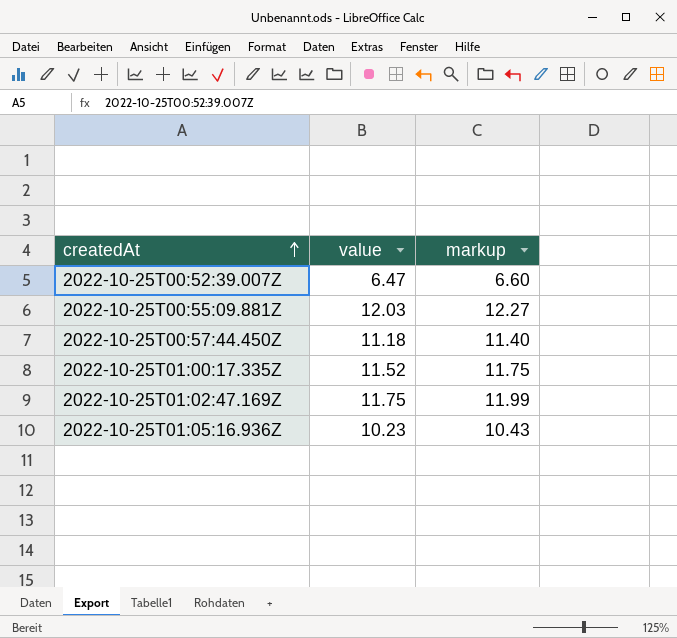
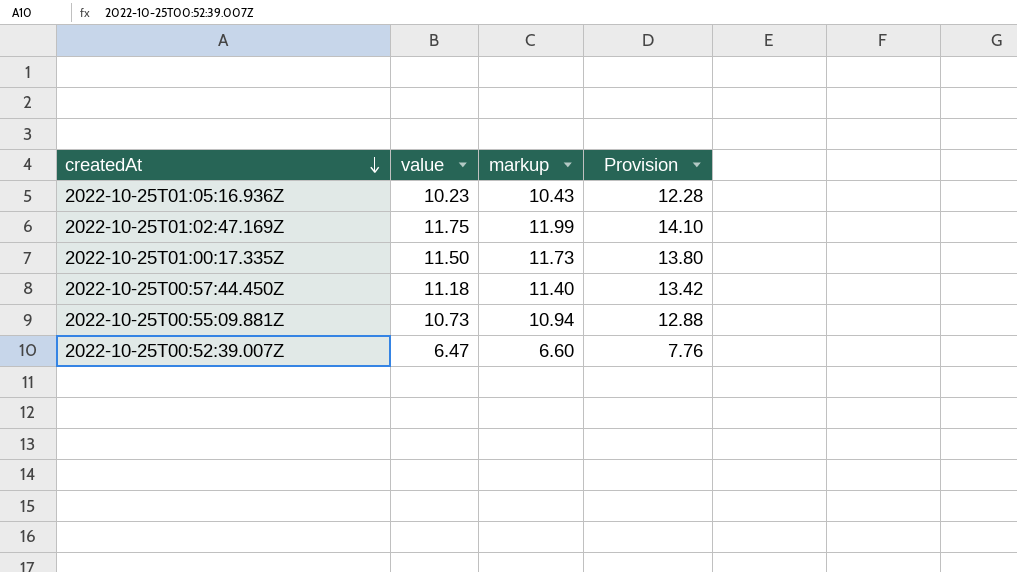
row order: createdAt ascending -> createdAt descending
column Provision | formula: none -> [value] * 1.2
2022-10-25T01:00:17.335Z | value: 11.52 -> 11.50
2022-10-25T01:00:17.335Z | markup: 11.75 -> 11.73
2022-10-25T00:55:09.881Z | value: 12.03 -> 10.73
2022-10-25T00:55:09.881Z | markup: 12.27 -> 10.94

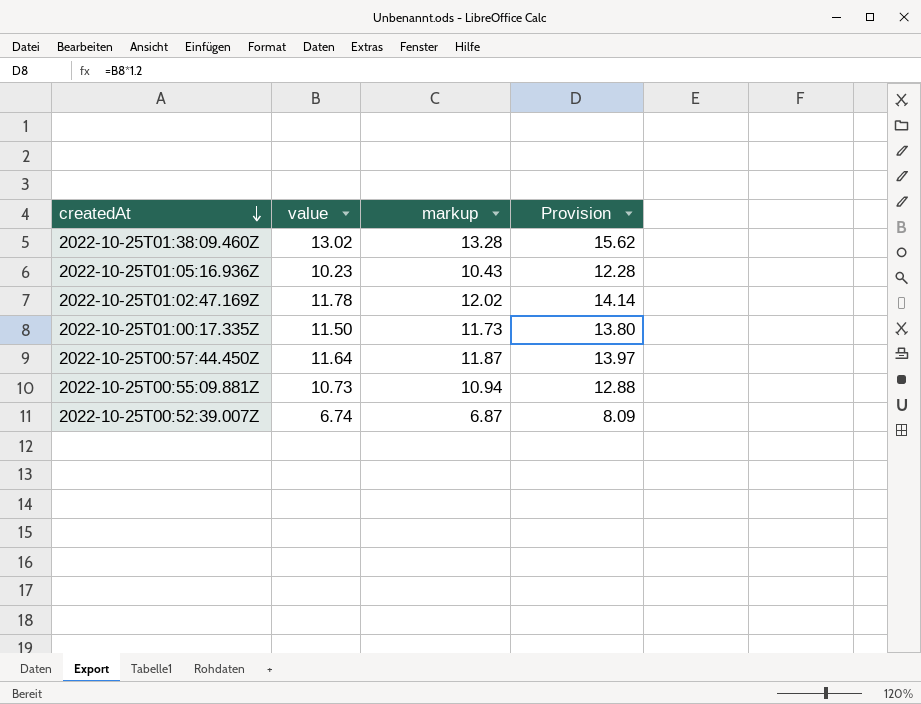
row 2022-10-25T01:38:09.460Z: none -> 13.02 | 13.28 | 15.62
2022-10-25T01:02:47.169Z | value: 11.75 -> 11.78
2022-10-25T01:02:47.169Z | markup: 11.99 -> 12.02
2022-10-25T01:02:47.169Z | Provision: 14.10 -> 14.14
2022-10-25T00:57:44.450Z | value: 11.18 -> 11.64
2022-10-25T00:57:44.450Z | markup: 11.40 -> 11.87
2022-10-25T00:57:44.450Z | Provision: 13.42 -> 13.97
2022-10-25T00:52:39.007Z | value: 6.47 -> 6.74
2022-10-25T00:52:39.007Z | markup: 6.60 -> 6.87
2022-10-25T00:52:39.007Z | Provision: 7.76 -> 8.09

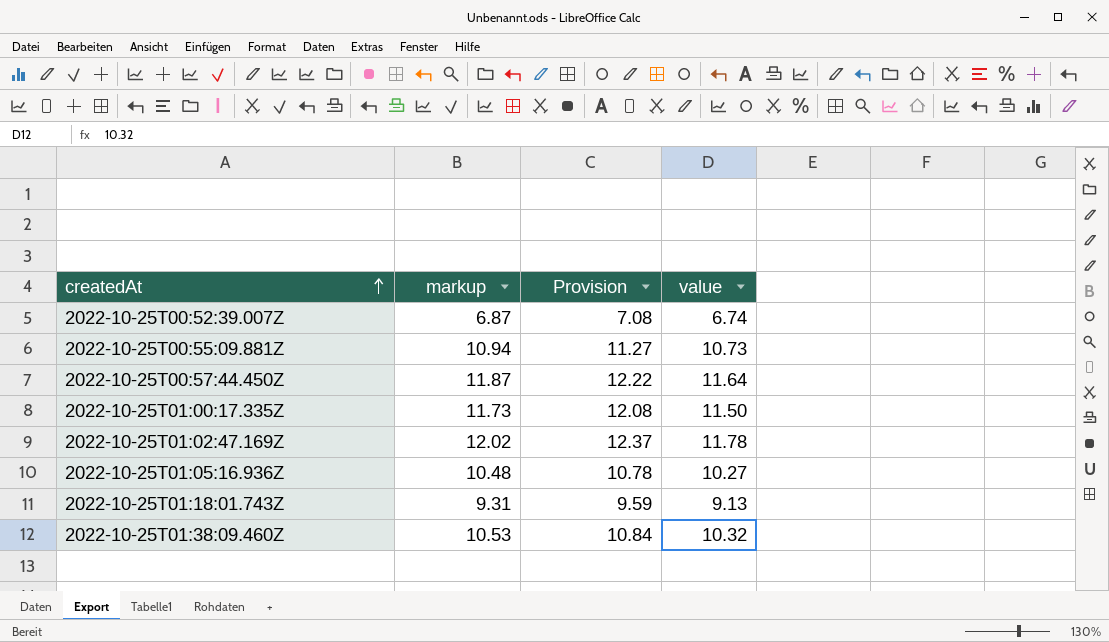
row order: createdAt descending -> createdAt ascending
column Provision | formula: [value] * 1.2 -> [value] * 1.05
column value | position: 2 -> 4
2022-10-25T01:05:16.936Z | markup: 10.43 -> 10.48
2022-10-25T01:05:16.936Z | value: 10.23 -> 10.27
row 2022-10-25T01:18:01.743Z: none -> 9.31 | 9.59 | 9.13
2022-10-25T01:38:09.460Z | markup: 13.28 -> 10.53
2022-10-25T01:38:09.460Z | value: 13.02 -> 10.32

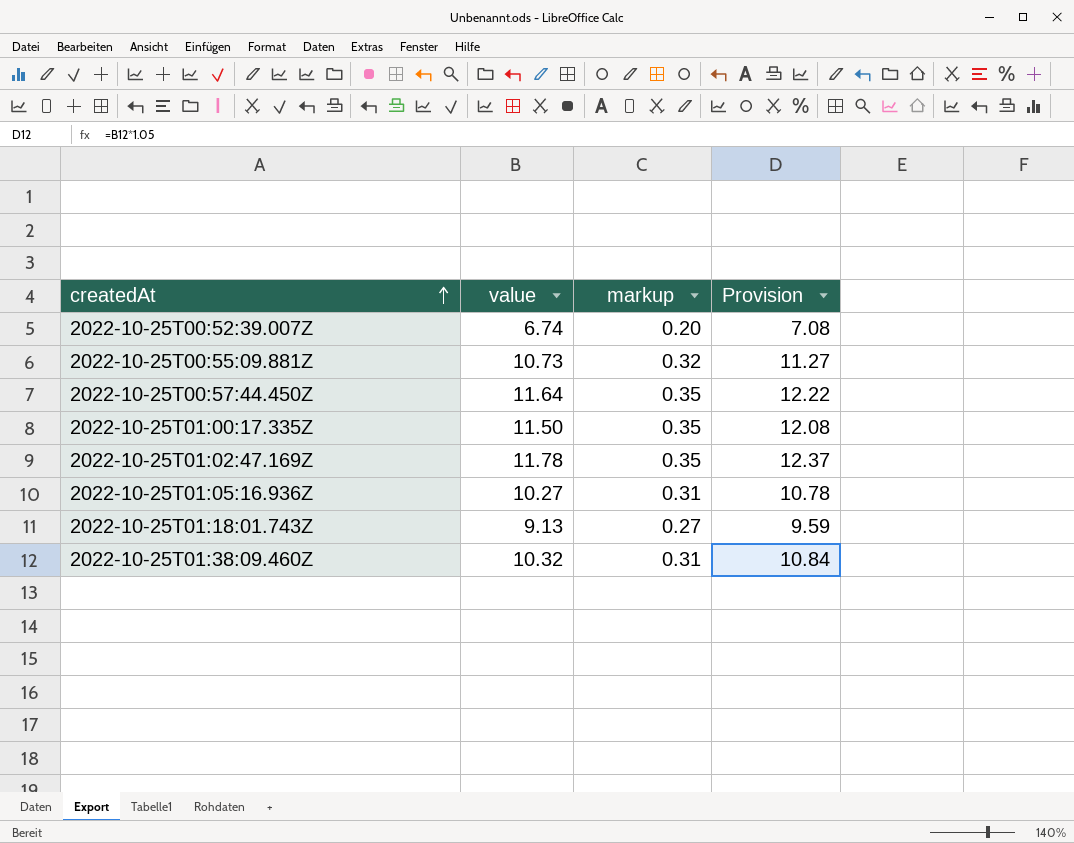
column value | position: 4 -> 2
column markup | formula: [value] * 1.02 -> [value] * 0.03

